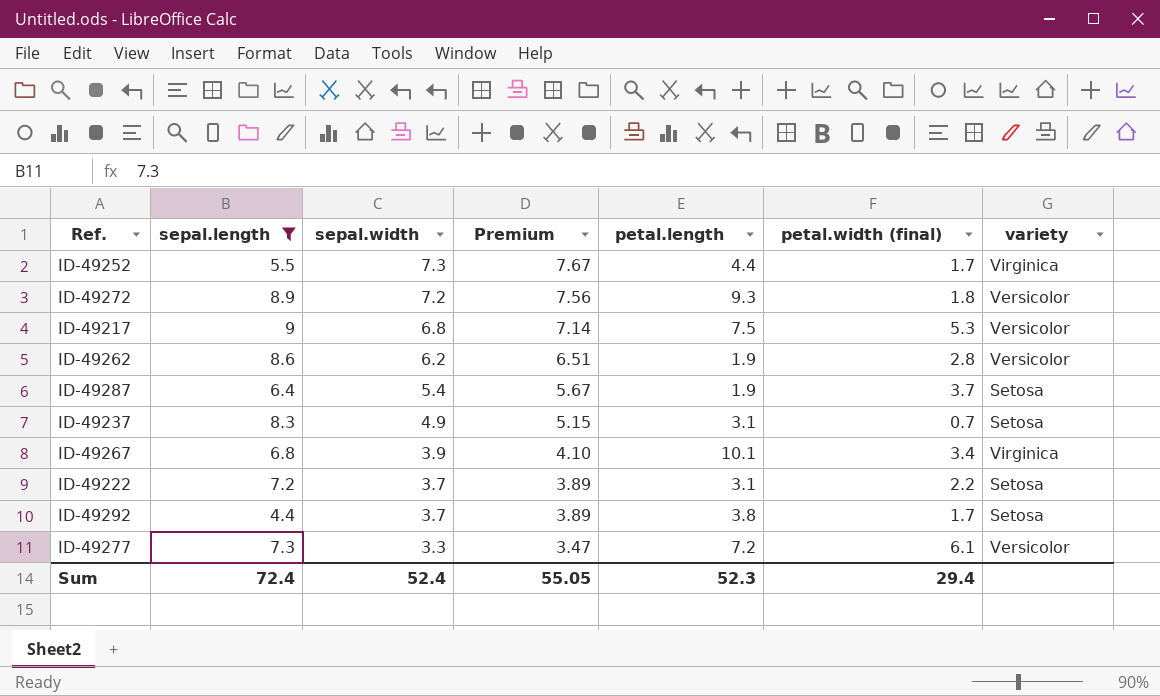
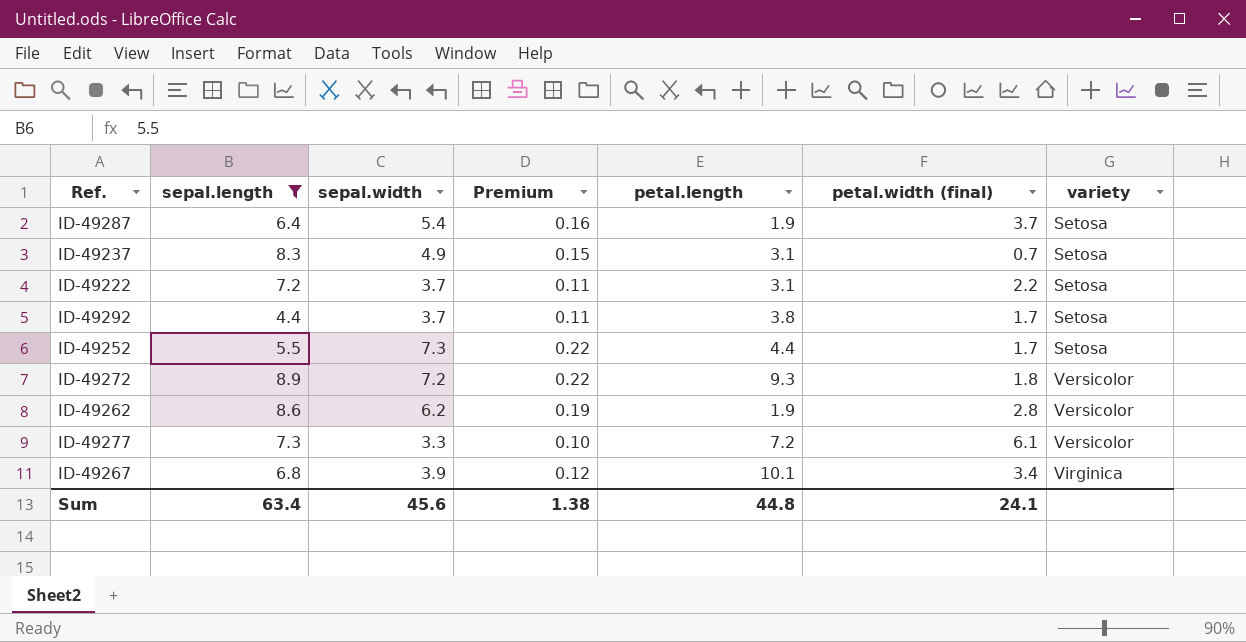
row order: sepal.width descending -> variety ascending
column Premium | formula: [sepal.width] * 1.05 -> [sepal.width] * 0.03
row ID-49217: 9 | 6.8 | 7.14 | 7.5 | 5.3 | Versicolor -> none
ID-49252 | variety: Virginica -> Setosa
Sum | sepal.length: 72.4 -> 63.4
Sum | sepal.width: 52.4 -> 45.6
Sum | Premium: 55.05 -> 1.38
Sum | petal.length: 52.3 -> 44.8
Sum | petal.width (final): 29.4 -> 24.1

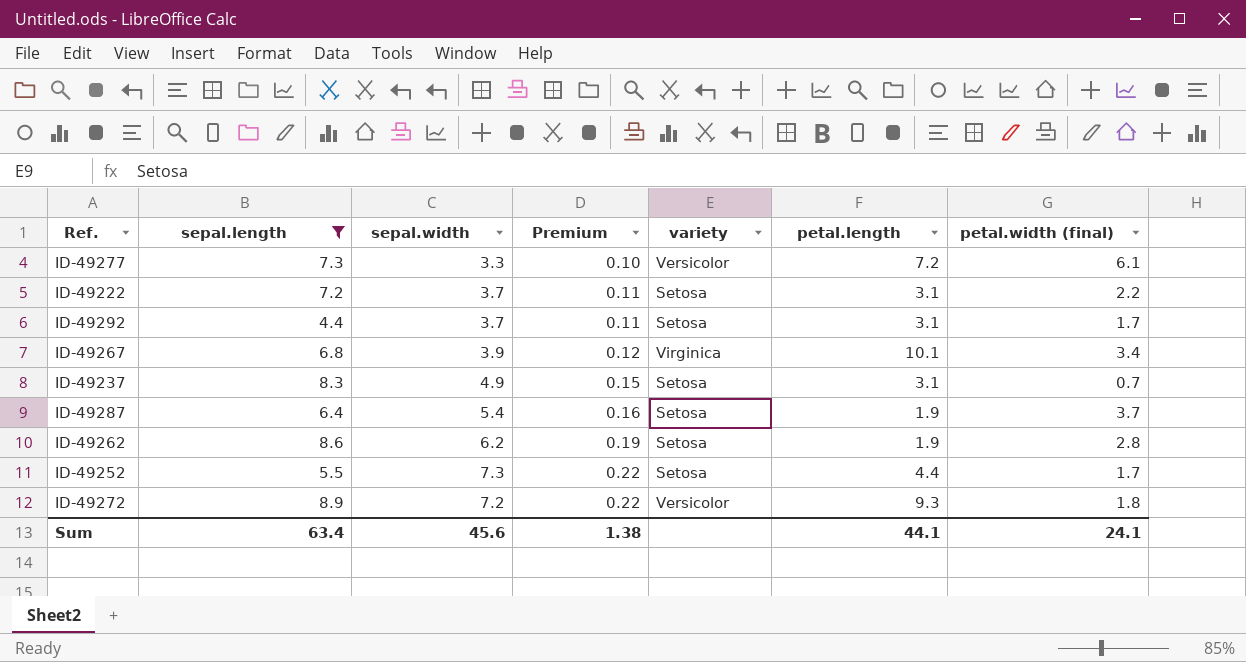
row order: variety ascending -> Premium ascending
column variety | position: 7 -> 5
ID-49292 | petal.length: 3.8 -> 3.1
ID-49262 | variety: Versicolor -> Setosa
Sum | petal.length: 44.8 -> 44.1

